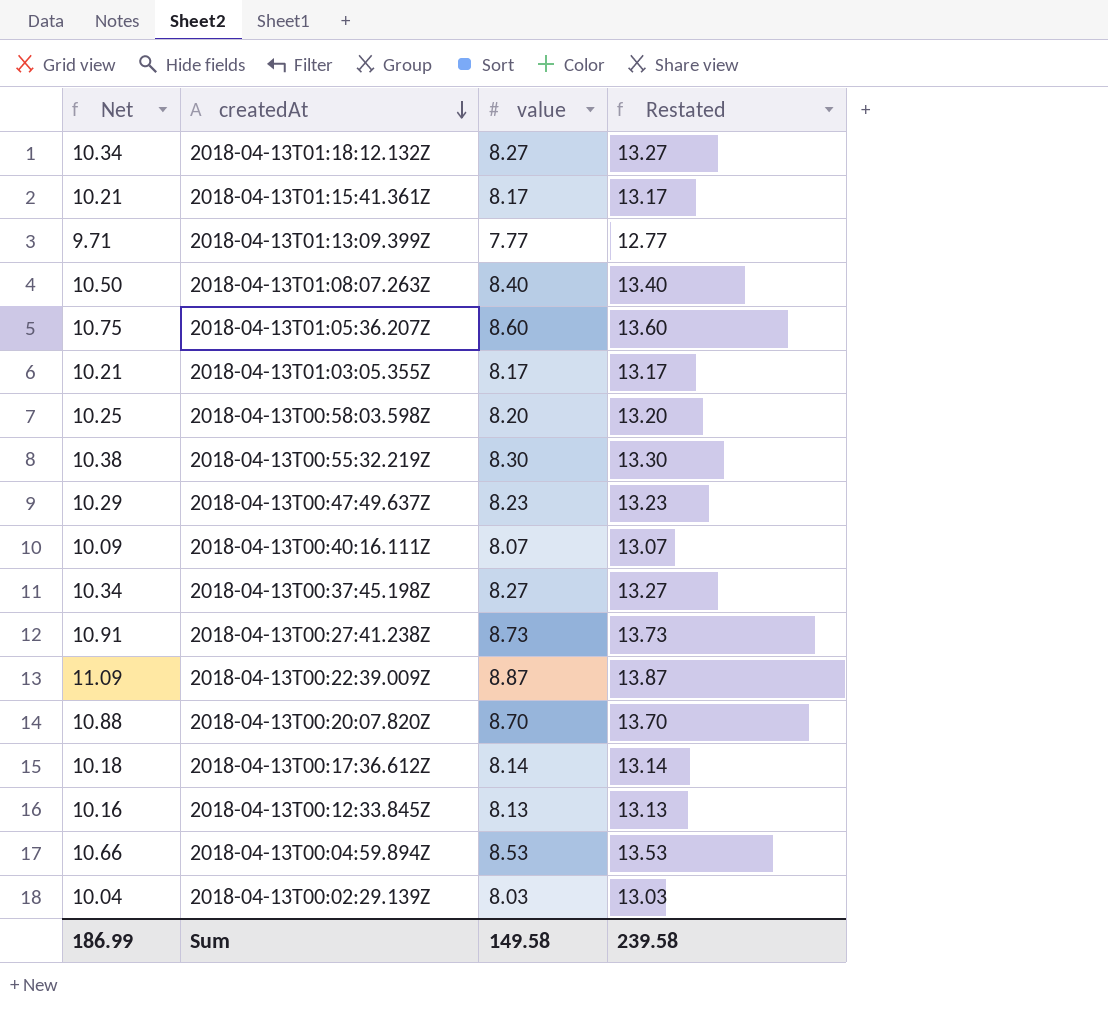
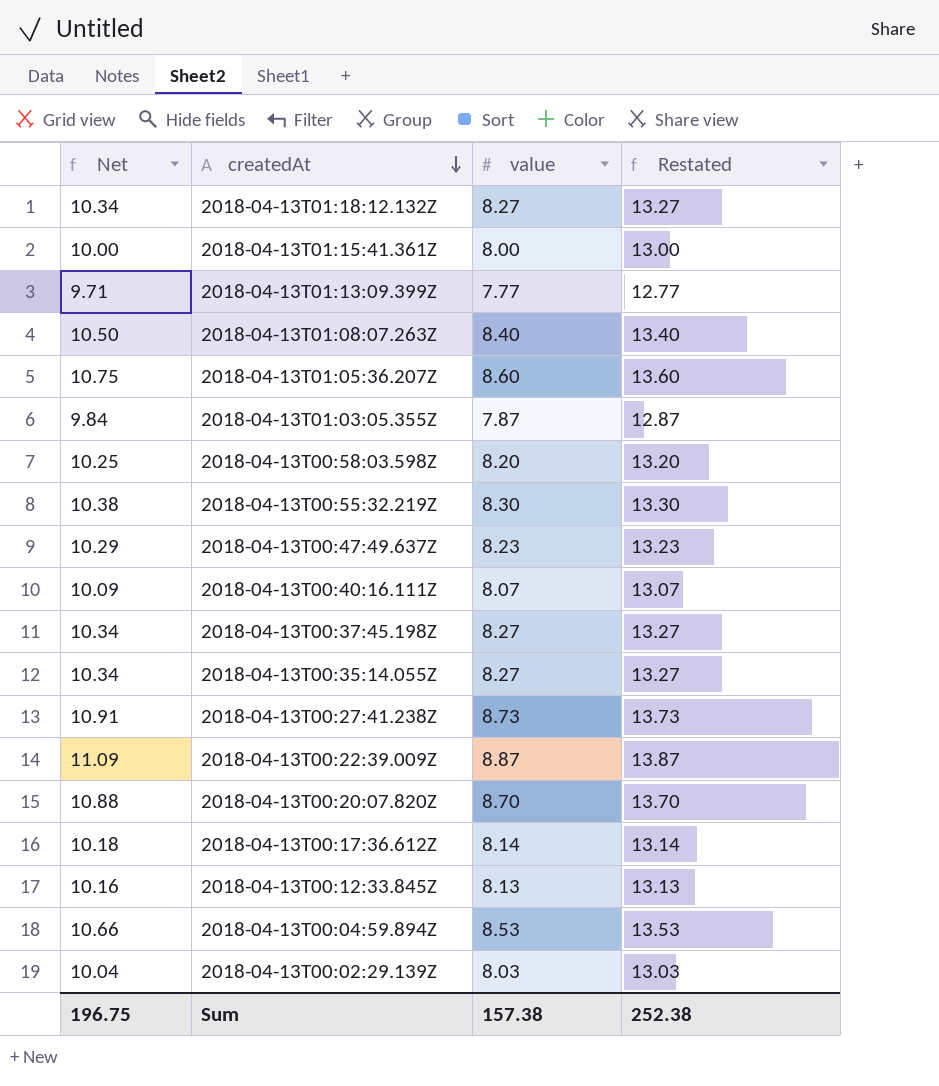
2018-04-13T01:15:41.361Z | Net: 10.21 -> 10.00
2018-04-13T01:15:41.361Z | value: 8.17 -> 8.00
2018-04-13T01:15:41.361Z | Restated: 13.17 -> 13.00
2018-04-13T01:03:05.355Z | Net: 10.21 -> 9.84
2018-04-13T01:03:05.355Z | value: 8.17 -> 7.87
2018-04-13T01:03:05.355Z | Restated: 13.17 -> 12.87
row 2018-04-13T00:35:14.055Z: none -> 10.34 | 8.27 | 13.27
Sum | Net: 186.99 -> 196.75
Sum | value: 149.58 -> 157.38
Sum | Restated: 239.58 -> 252.38

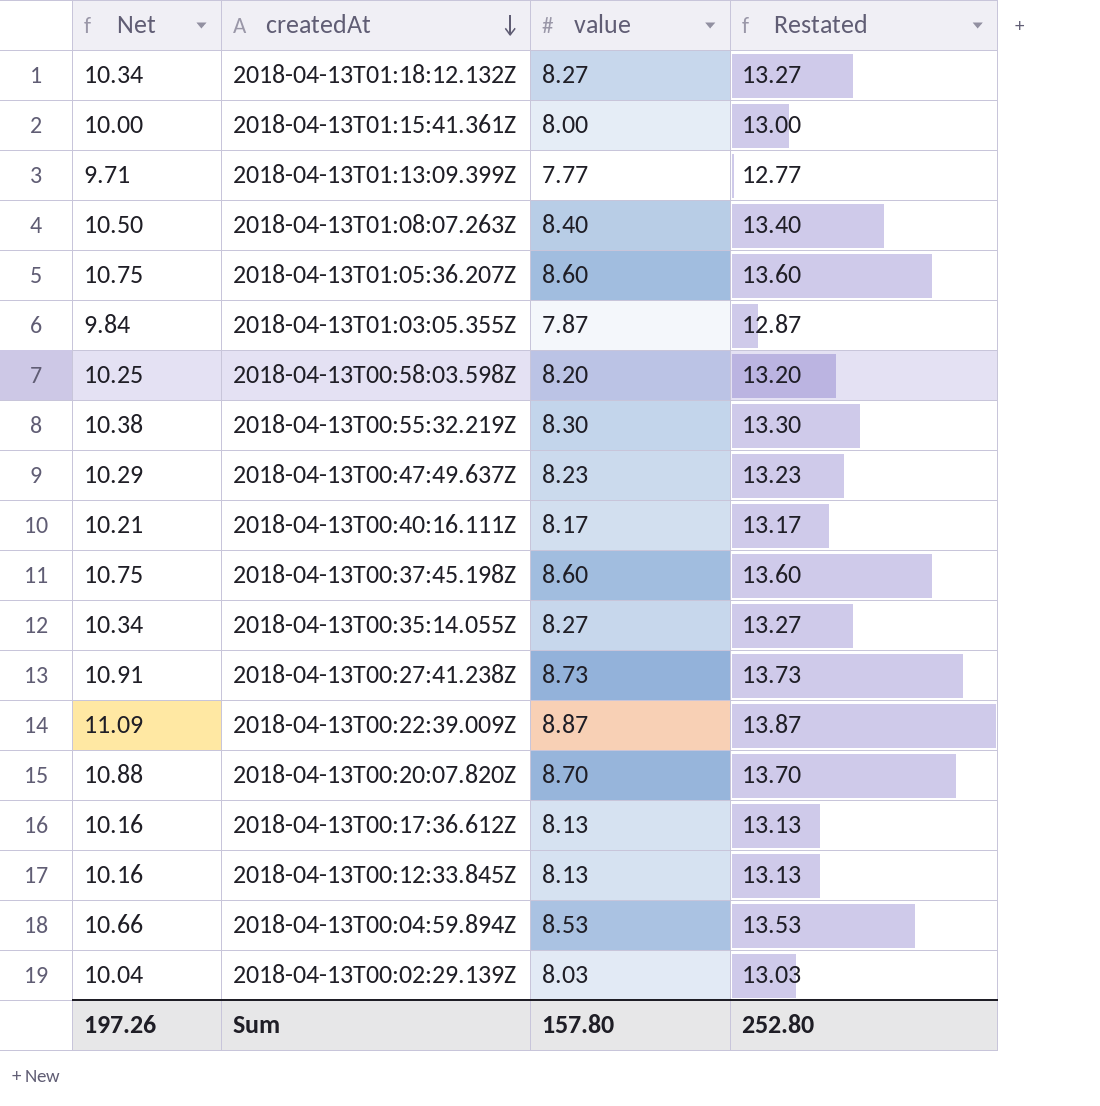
2018-04-13T00:40:16.111Z | Net: 10.09 -> 10.21
2018-04-13T00:40:16.111Z | value: 8.07 -> 8.17
2018-04-13T00:40:16.111Z | Restated: 13.07 -> 13.17
2018-04-13T00:37:45.198Z | Net: 10.34 -> 10.75
2018-04-13T00:37:45.198Z | value: 8.27 -> 8.60
2018-04-13T00:37:45.198Z | Restated: 13.27 -> 13.60
2018-04-13T00:17:36.612Z | Net: 10.18 -> 10.16
2018-04-13T00:17:36.612Z | value: 8.14 -> 8.13
2018-04-13T00:17:36.612Z | Restated: 13.14 -> 13.13
Sum | Net: 196.75 -> 197.26
Sum | value: 157.38 -> 157.80
Sum | Restated: 252.38 -> 252.80

